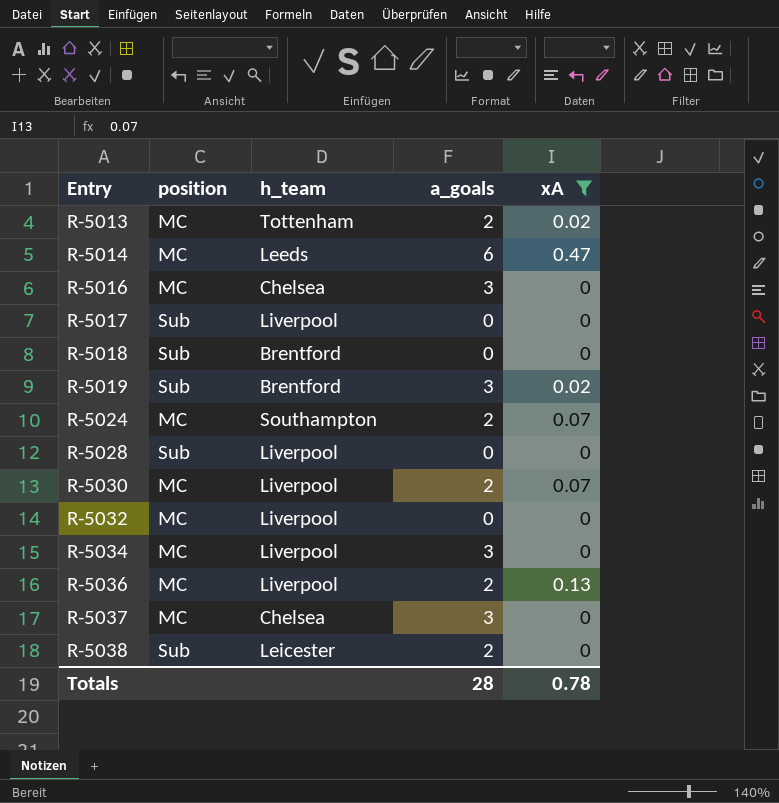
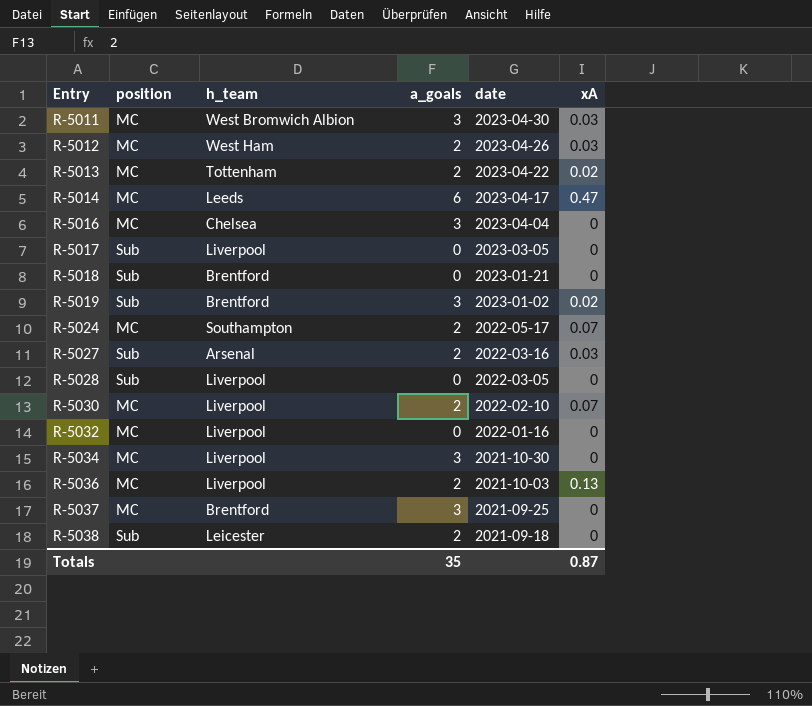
filter: xA != 0.03 -> none
column date | position: none -> 5
R-5037 | h_team: Chelsea -> Brentford
Totals | a_goals: 28 -> 35
Totals | xA: 0.78 -> 0.87

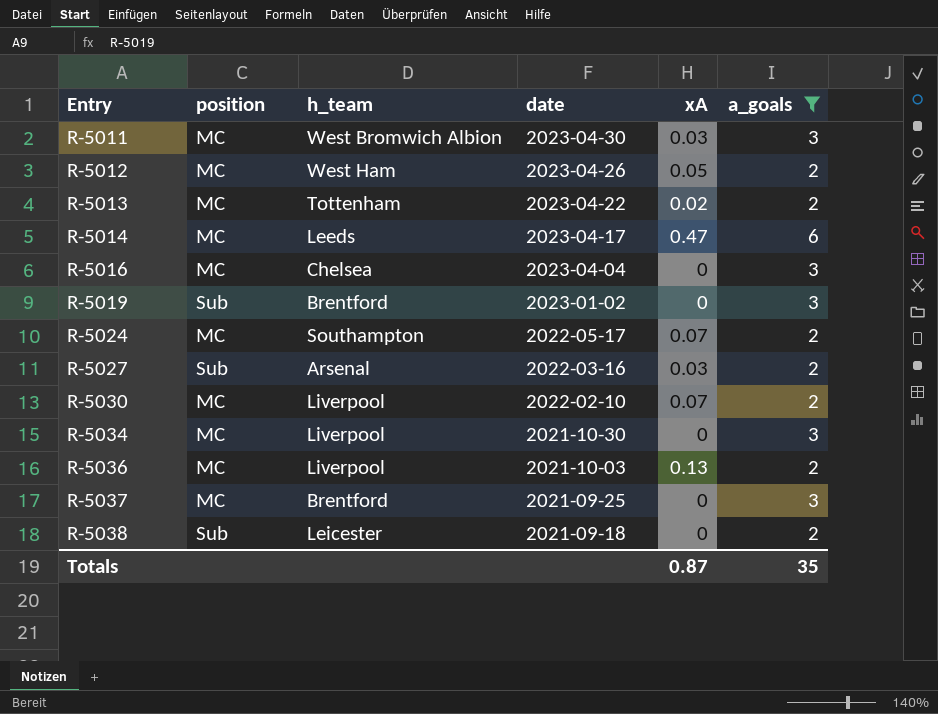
filter: none -> a_goals != 0
column a_goals | position: 4 -> 6
R-5012 | xA: 0.03 -> 0.05
R-5019 | xA: 0.02 -> 0

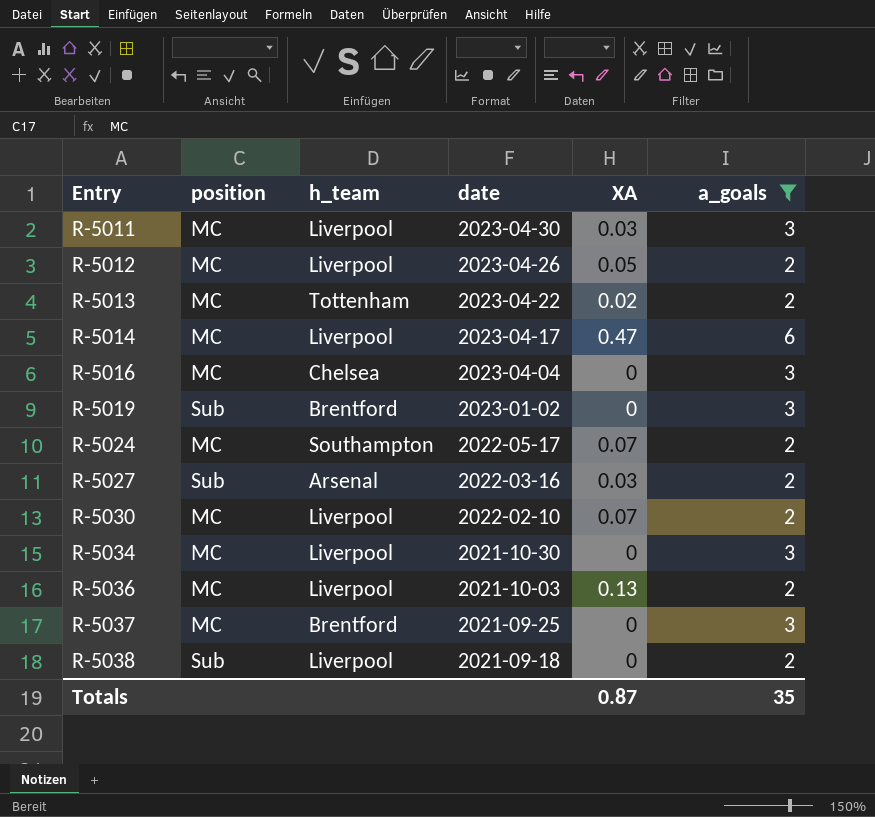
column name: xA -> XA
R-5011 | h_team: West Bromwich Albion -> Liverpool
R-5012 | h_team: West Ham -> Liverpool
R-5014 | h_team: Leeds -> Liverpool
R-5038 | h_team: Leicester -> Liverpool

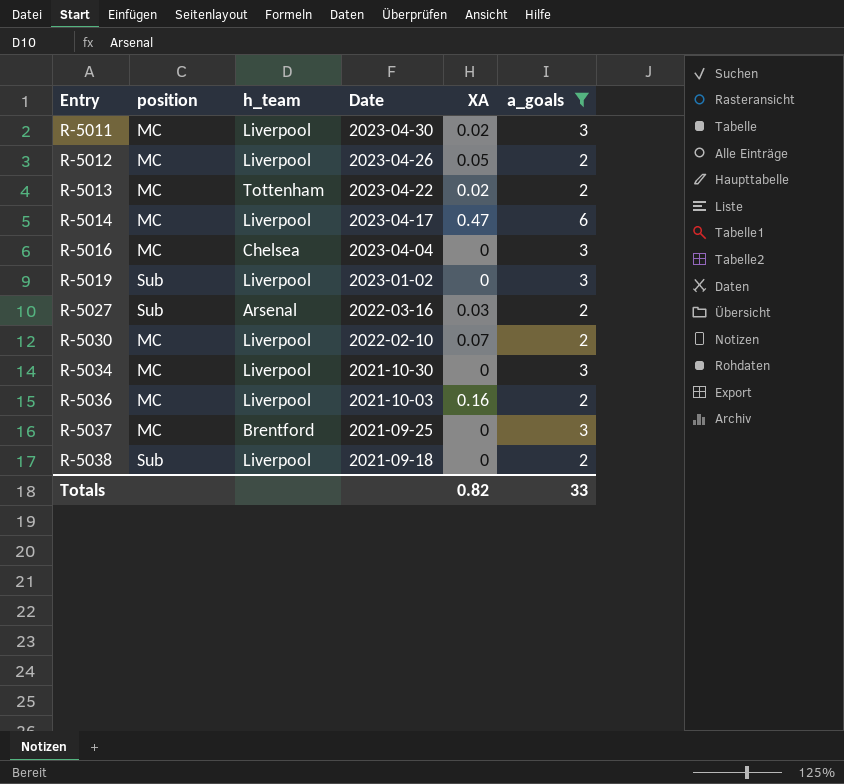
column name: date -> Date
row R-5024: MC | Southampton | 2022-05-17 | 0.07 | 2 -> none
R-5011 | XA: 0.03 -> 0.02
R-5019 | h_team: Brentford -> Liverpool
R-5036 | XA: 0.13 -> 0.16
Totals | XA: 0.87 -> 0.82
Totals | a_goals: 35 -> 33

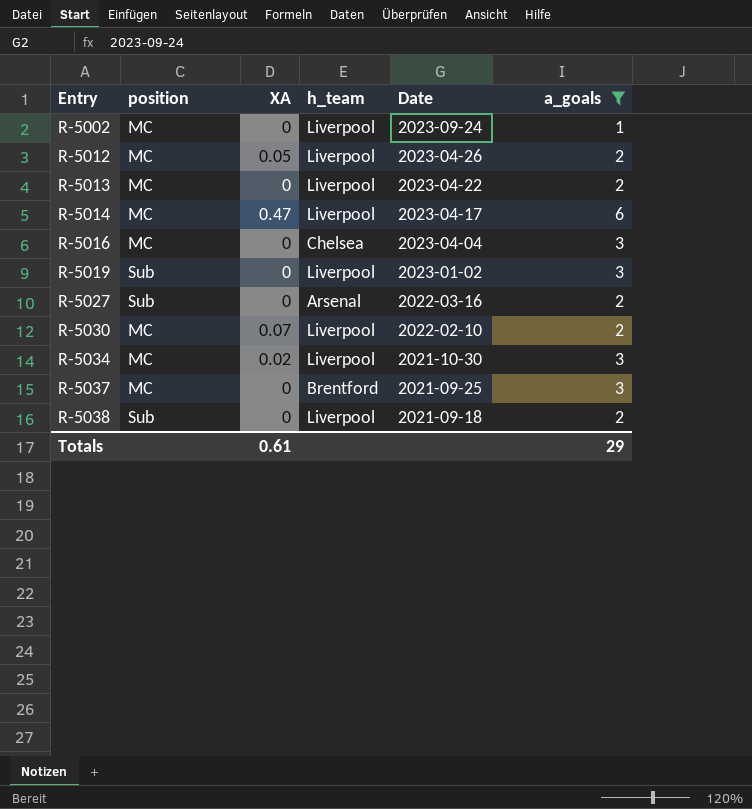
column XA | position: 5 -> 3
row R-5011: MC | Liverpool | 2023-04-30 | 0.02 | 3 -> none
row R-5036: MC | Liverpool | 2021-10-03 | 0.16 | 2 -> none
row R-5002: none -> MC | 0 | Liverpool | 2023-09-24 | 1
R-5013 | XA: 0.02 -> 0
R-5013 | h_team: Tottenham -> Liverpool
R-5027 | XA: 0.03 -> 0
R-5034 | XA: 0 -> 0.02
Totals | XA: 0.82 -> 0.61
Totals | a_goals: 33 -> 29

